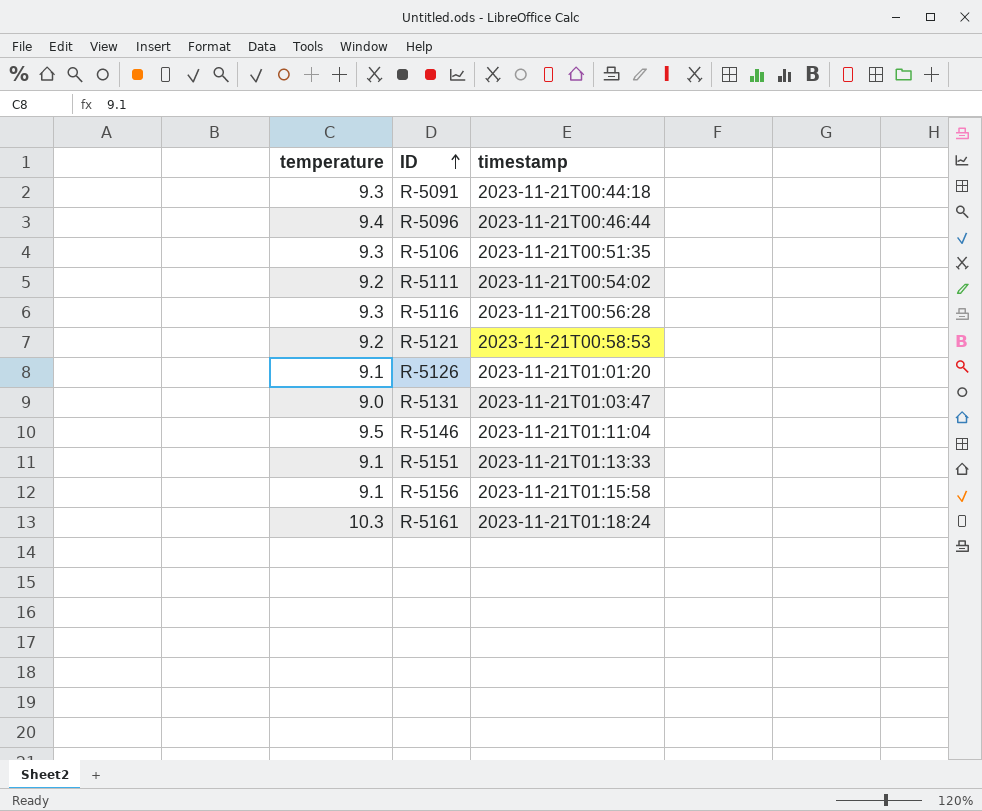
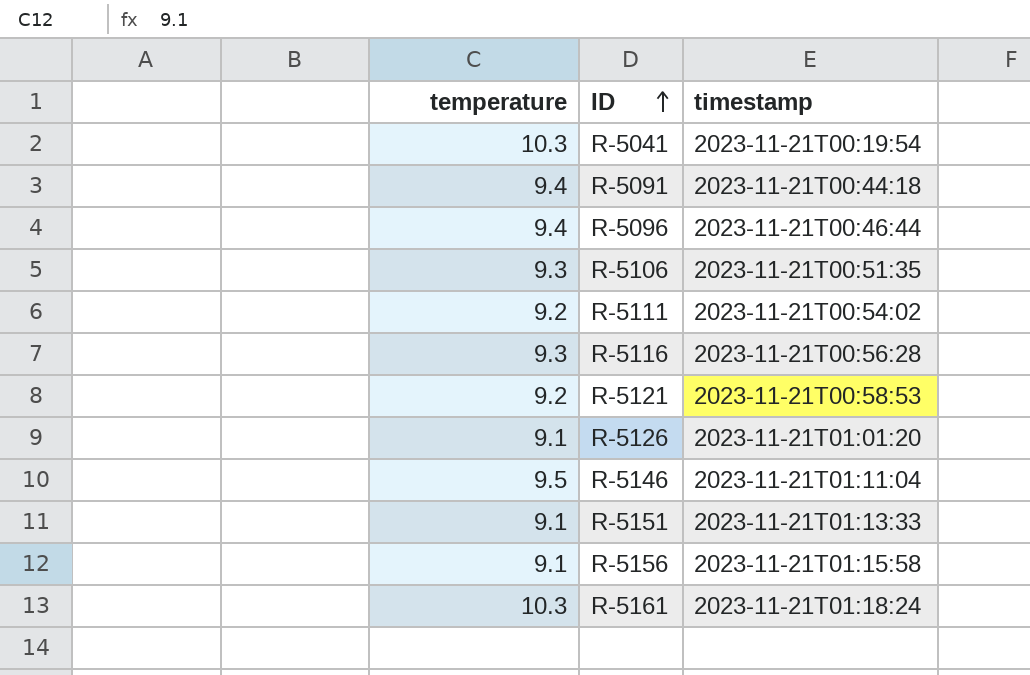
row R-5131: 9.0 | 2023-11-21T01:03:47 -> none
row R-5041: none -> 10.3 | 2023-11-21T00:19:54
R-5091 | temperature: 9.3 -> 9.4

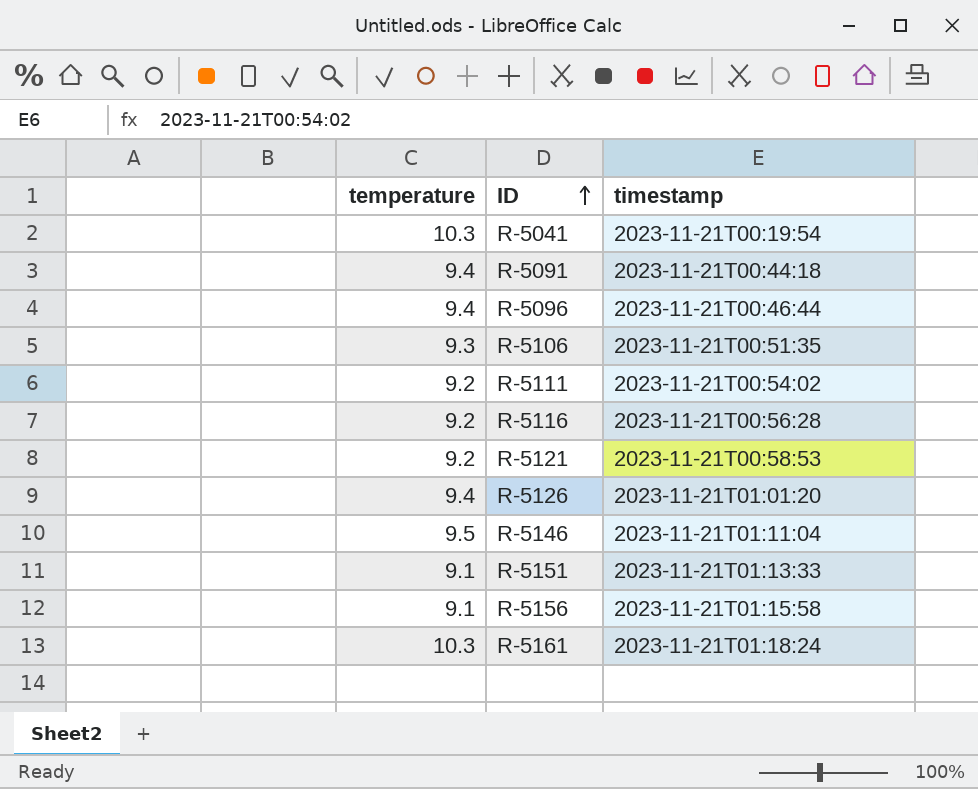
R-5116 | temperature: 9.3 -> 9.2
R-5126 | temperature: 9.1 -> 9.4

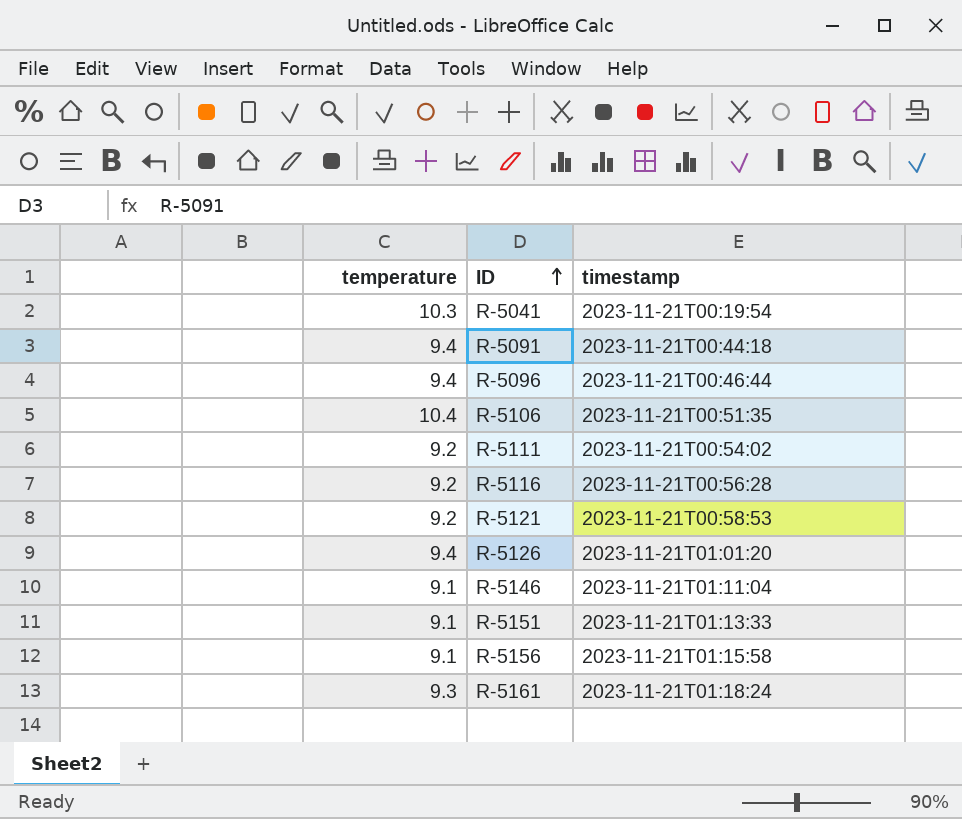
R-5106 | temperature: 9.3 -> 10.4
R-5146 | temperature: 9.5 -> 9.1
R-5161 | temperature: 10.3 -> 9.3

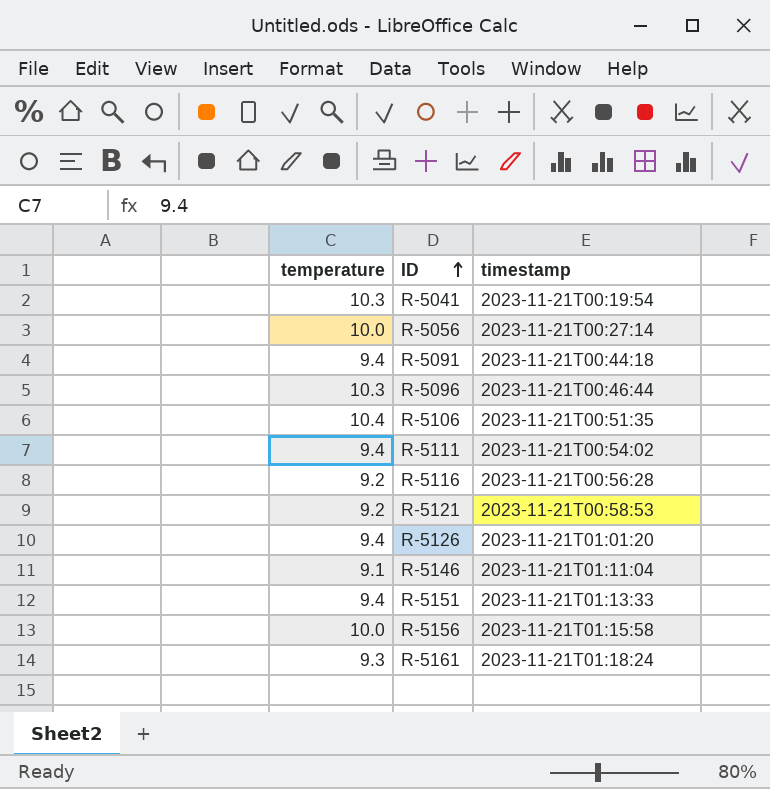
row R-5056: none -> 10.0 | 2023-11-21T00:27:14
R-5096 | temperature: 9.4 -> 10.3
R-5111 | temperature: 9.2 -> 9.4
R-5151 | temperature: 9.1 -> 9.4
R-5156 | temperature: 9.1 -> 10.0

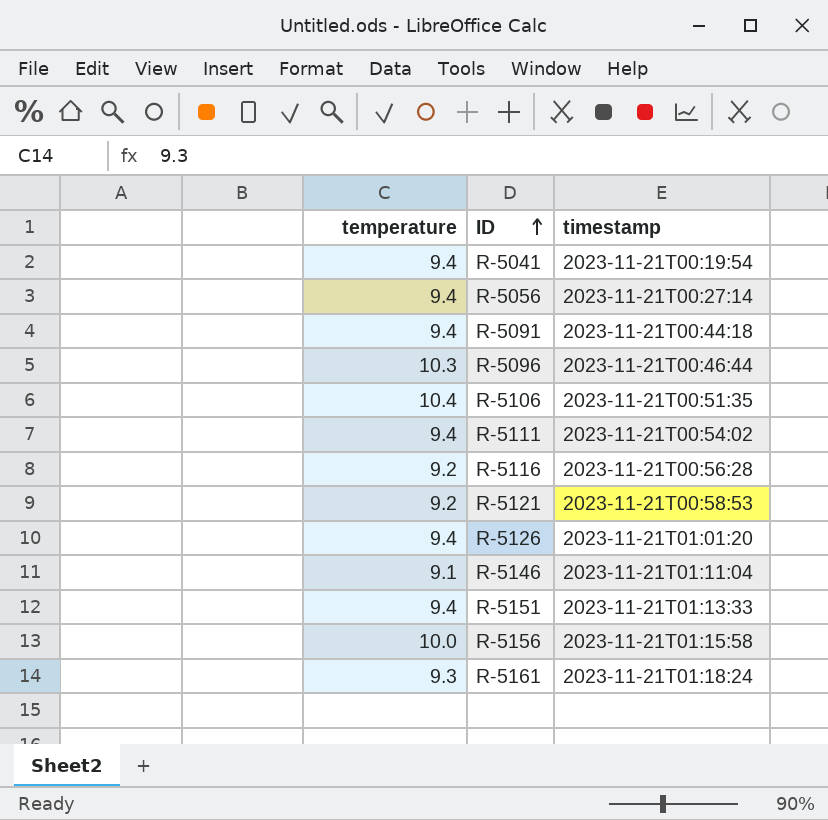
R-5041 | temperature: 10.3 -> 9.4
R-5056 | temperature: 10.0 -> 9.4

